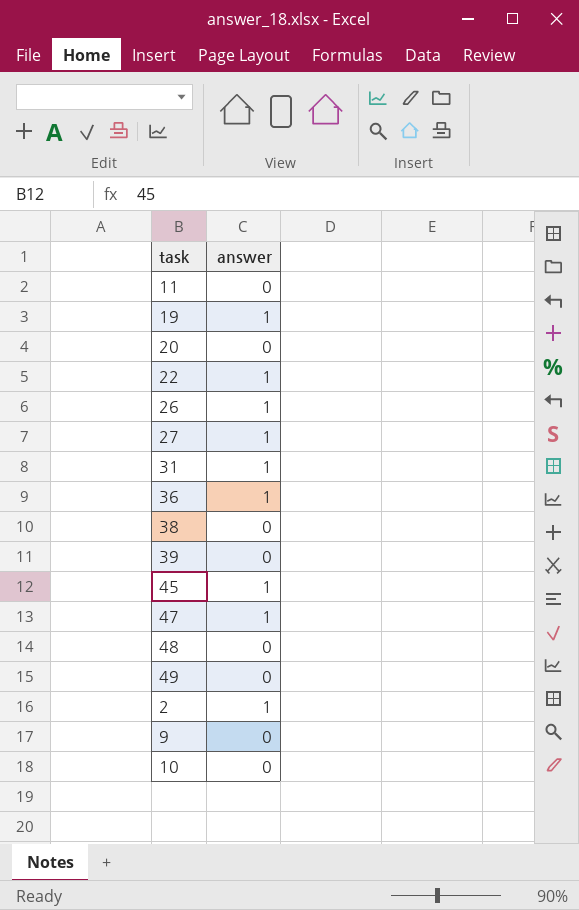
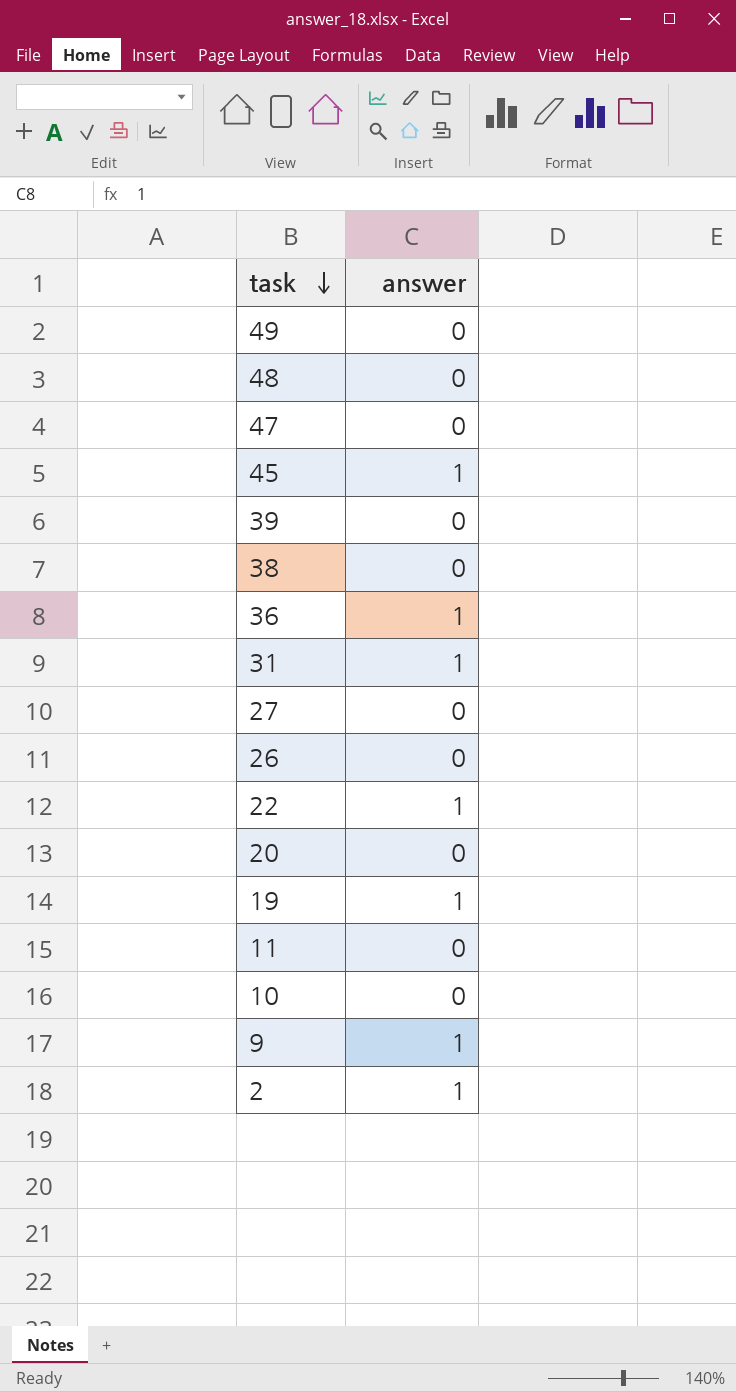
row order: none -> task descending
47 | answer: 1 -> 0
27 | answer: 1 -> 0
26 | answer: 1 -> 0
9 | answer: 0 -> 1

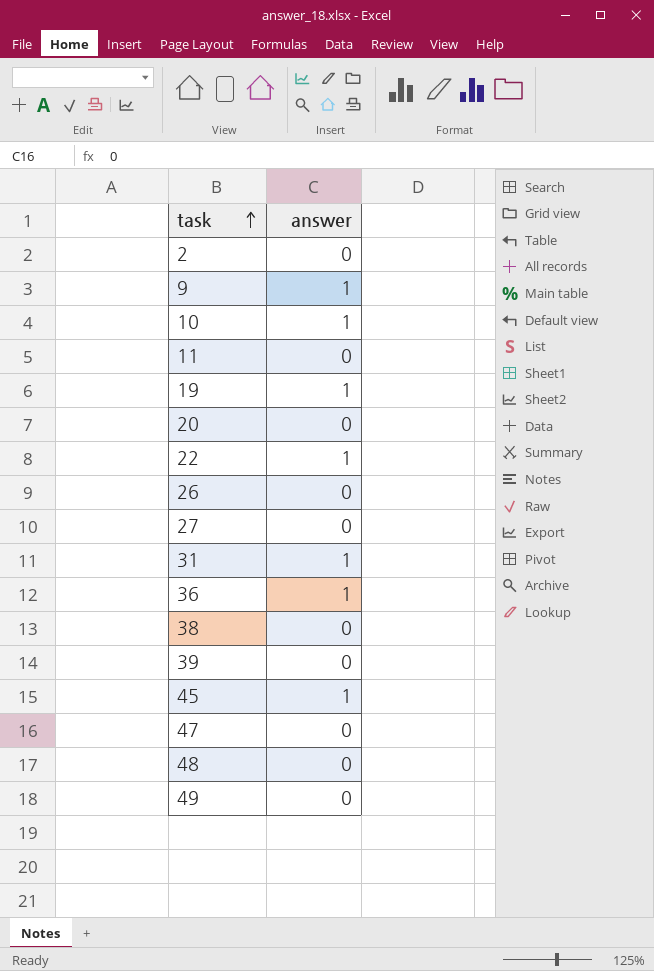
row order: task descending -> task ascending
2 | answer: 1 -> 0
10 | answer: 0 -> 1

